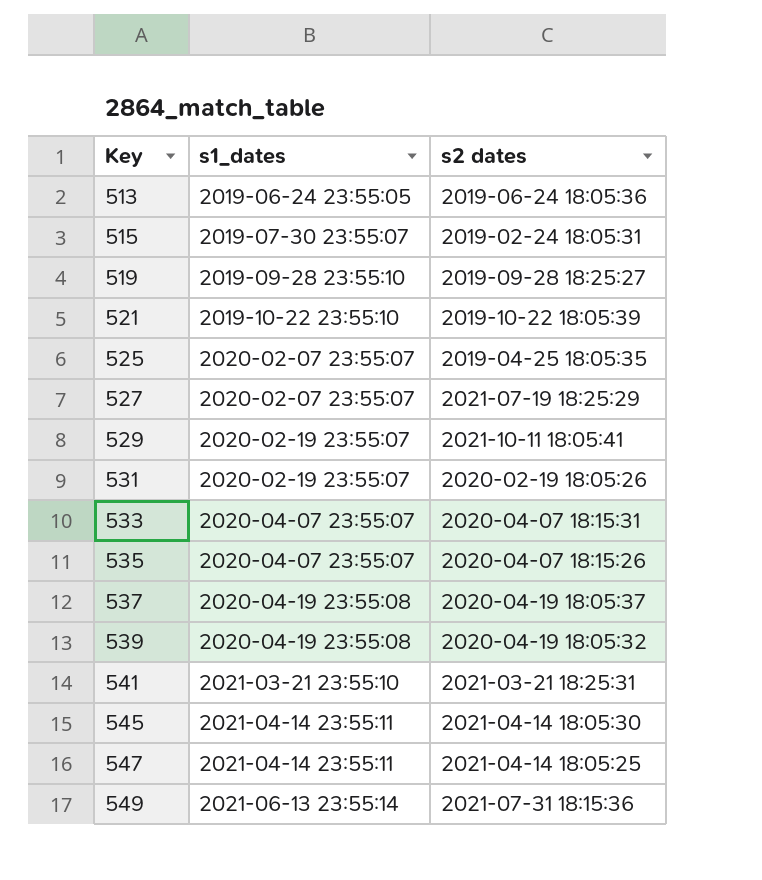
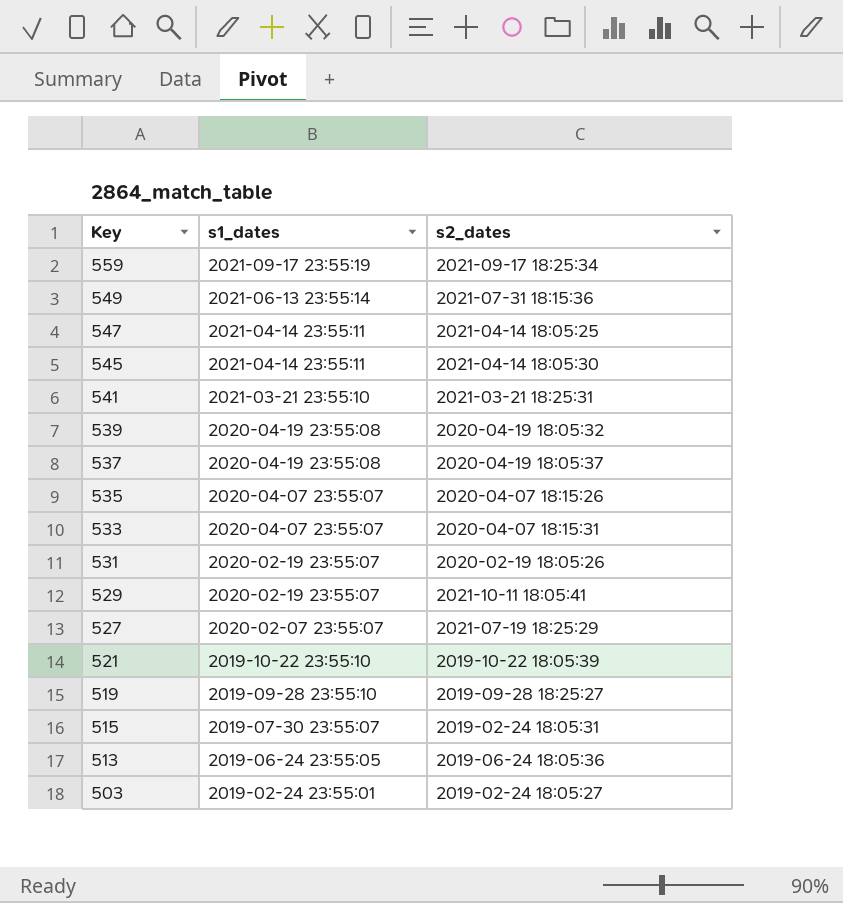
row order: Key ascending -> Key descending
column name: s2 dates -> s2_dates
row 525: 2020-02-07 23:55:07 | 2019-04-25 18:05:35 -> none
row 559: none -> 2021-09-17 23:55:19 | 2021-09-17 18:25:34
row 503: none -> 2019-02-24 23:55:01 | 2019-02-24 18:05:27

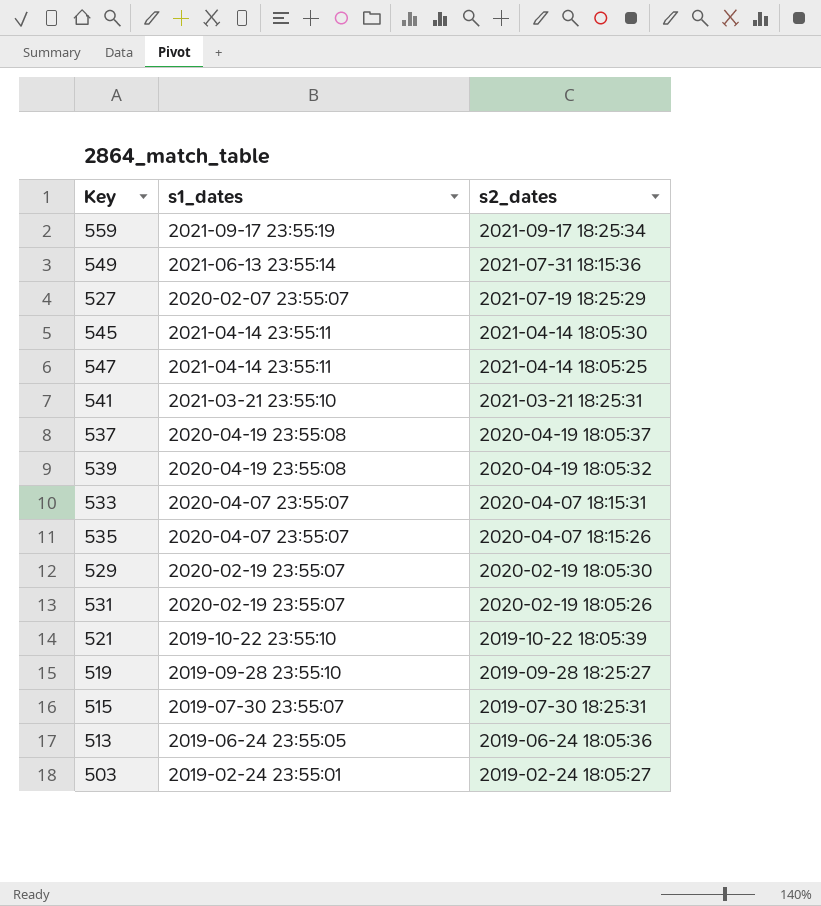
row order: Key descending -> s2_dates descending
529 | s2_dates: 2021-10-11 18:05:41 -> 2020-02-19 18:05:30
515 | s2_dates: 2019-02-24 18:05:31 -> 2019-07-30 18:25:31

